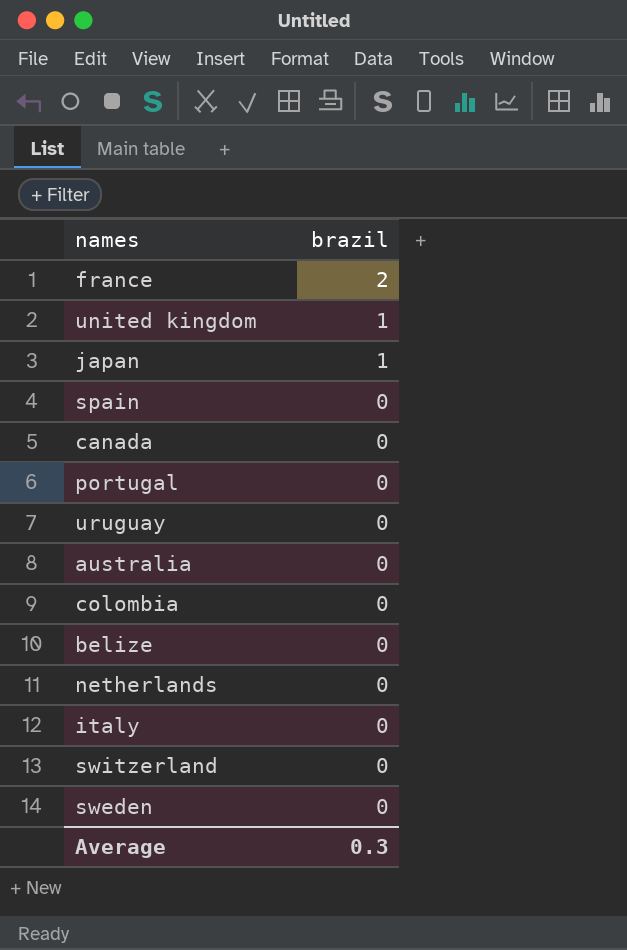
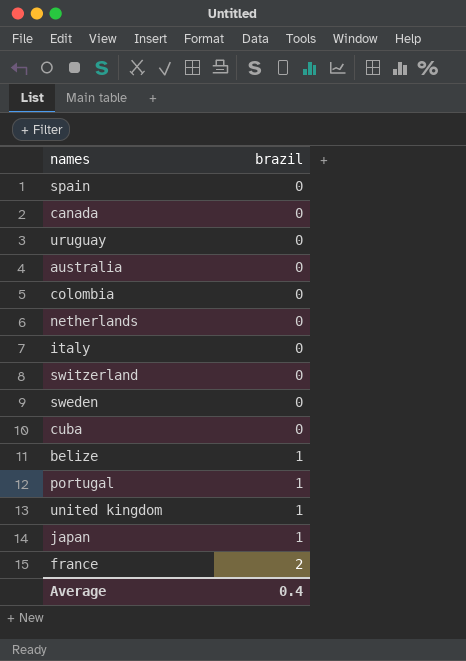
row order: brazil descending -> brazil ascending
row cuba: none -> 0
belize | brazil: 0 -> 1
portugal | brazil: 0 -> 1
Average | brazil: 0.3 -> 0.4

